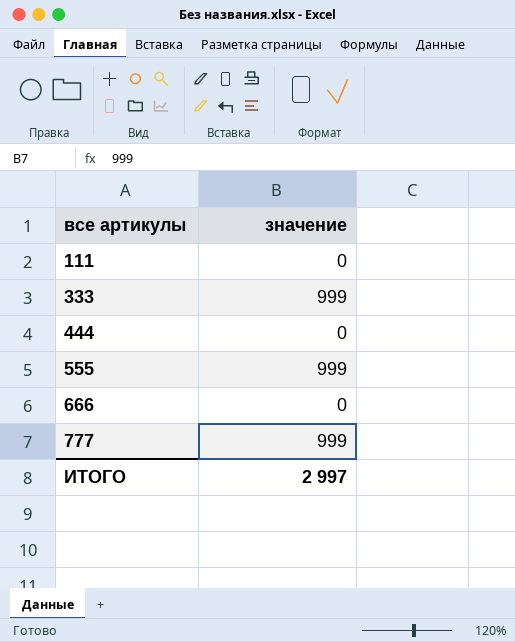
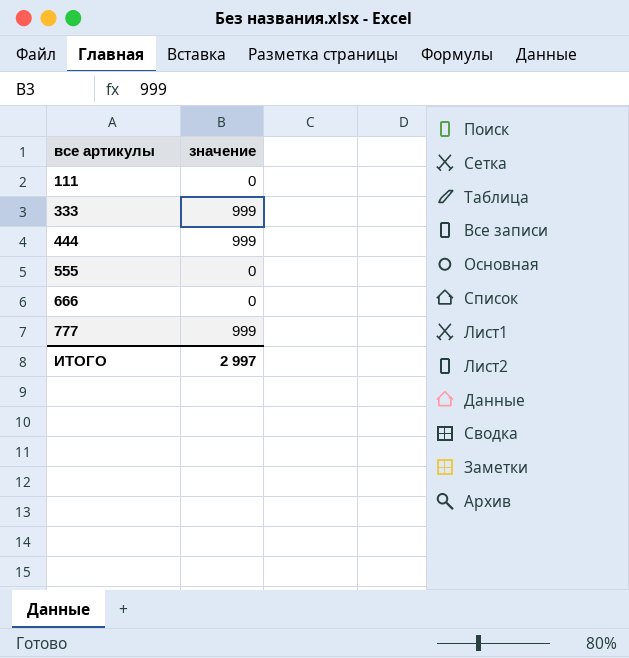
444 | значение: 0 -> 999
555 | значение: 999 -> 0

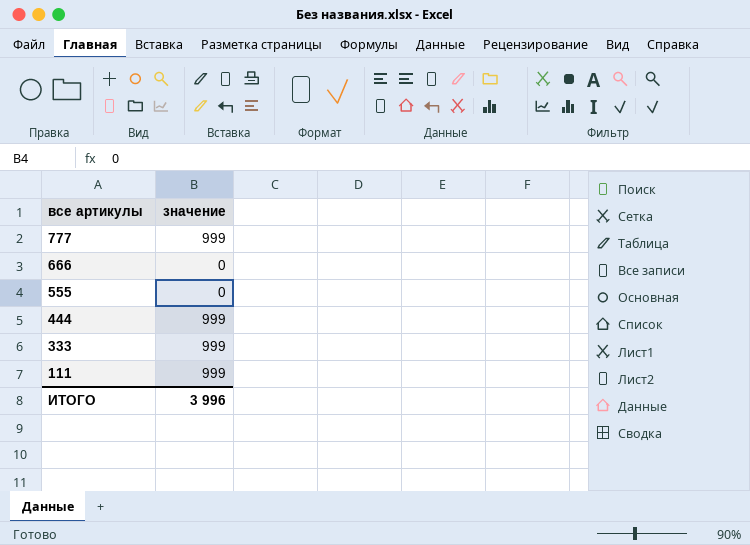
row order: все артикулы ascending -> все артикулы descending
111 | значение: 0 -> 999
ИТОГО | значение: 2 997 -> 3 996

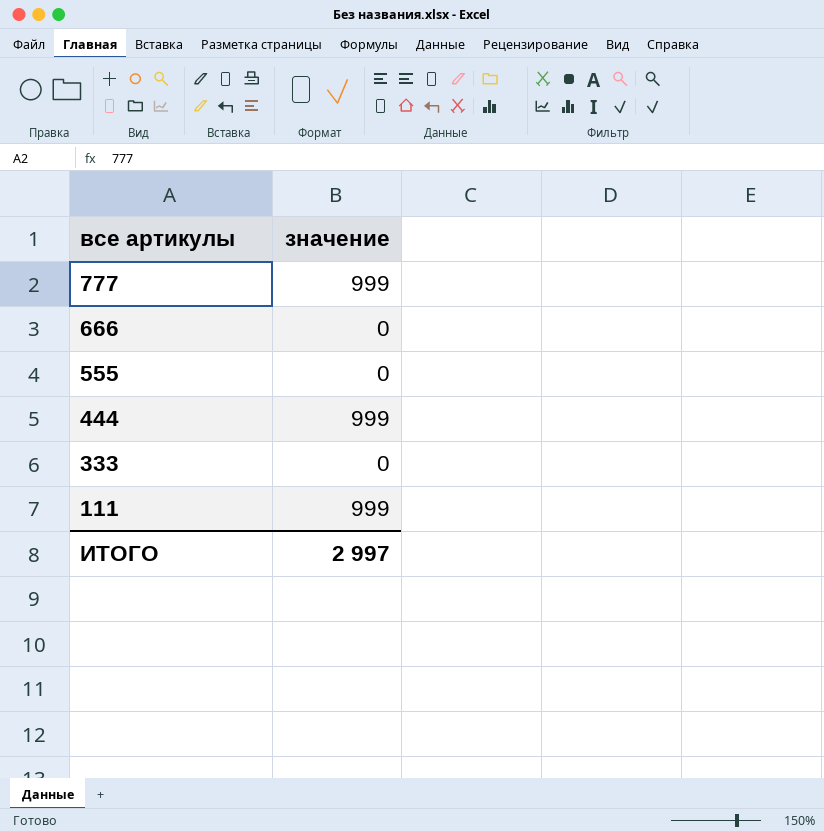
333 | значение: 999 -> 0
ИТОГО | значение: 3 996 -> 2 997

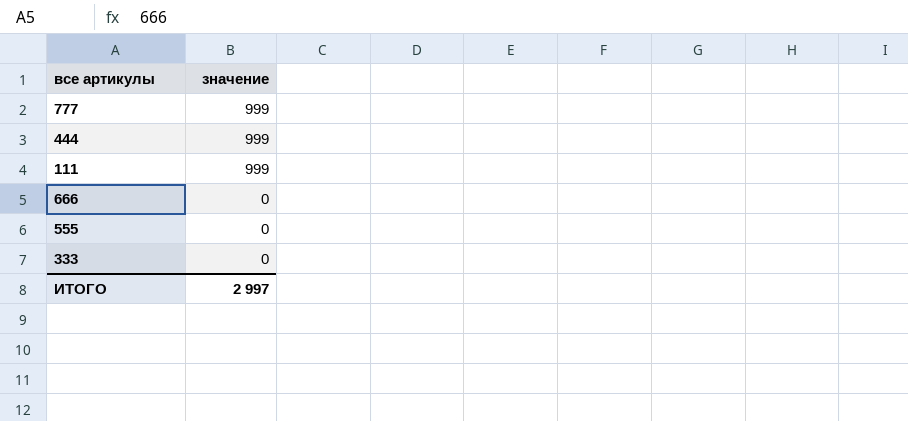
row order: все артикулы descending -> значение descending

